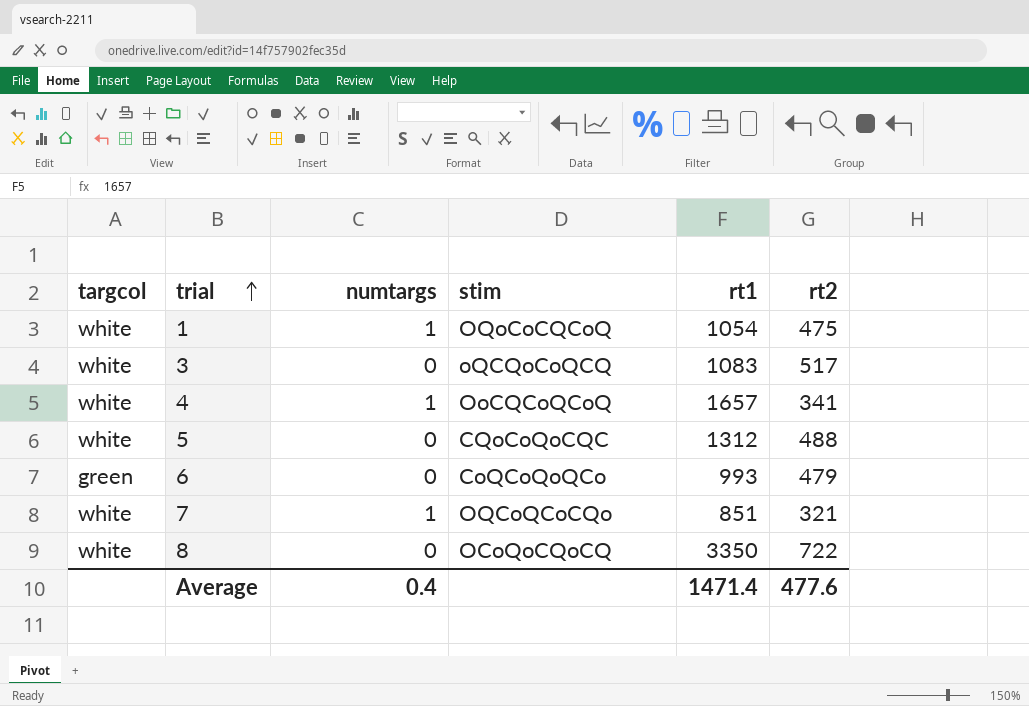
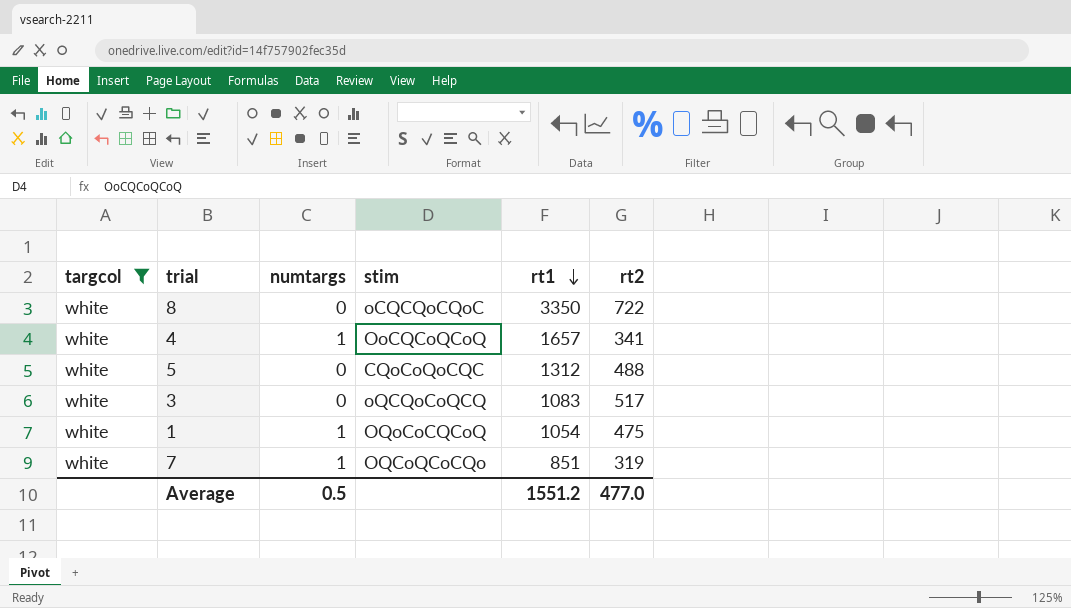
filter: none -> targcol = white
row order: trial ascending -> rt1 descending
8 | stim: OCoQoCQoCQ -> oCQCQoCQoC
7 | rt2: 321 -> 319
Average | numtargs: 0.4 -> 0.5
Average | rt1: 1471.4 -> 1551.2
Average | rt2: 477.6 -> 477.0

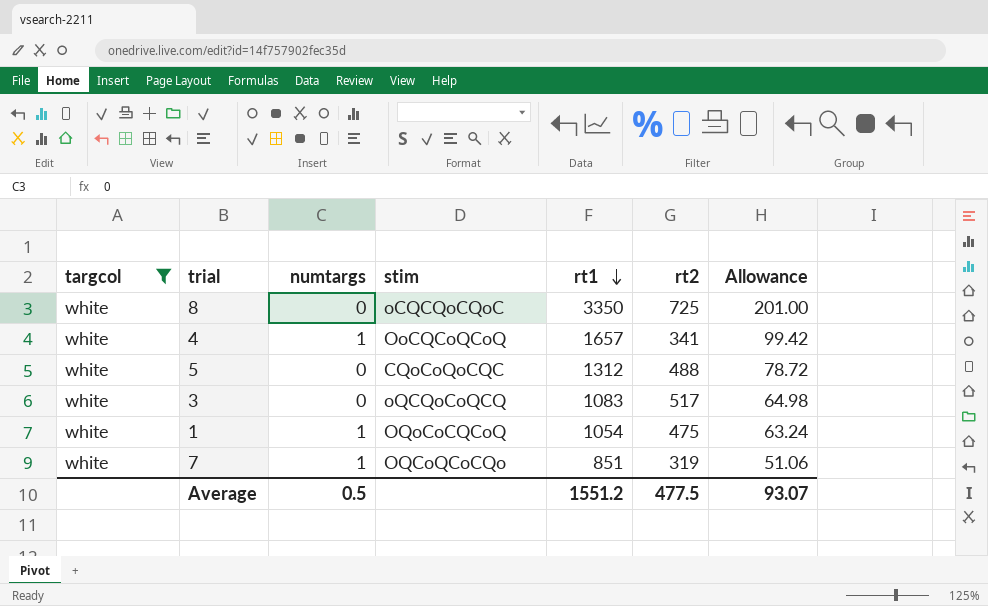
column Allowance | formula: none -> [rt1] * 0.06
8 | rt2: 722 -> 725
Average | rt2: 477.0 -> 477.5

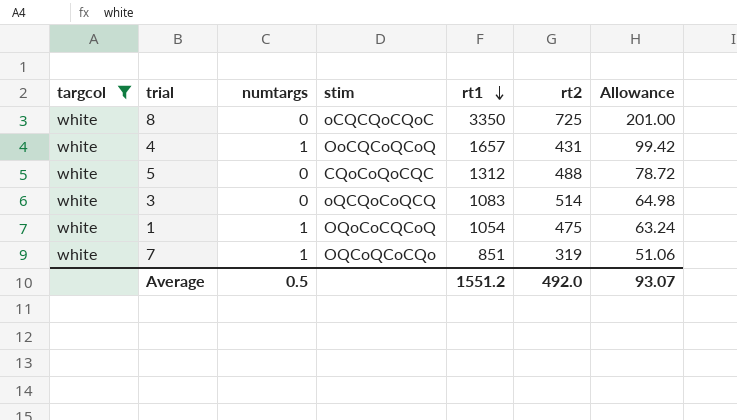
4 | rt2: 341 -> 431
3 | rt2: 517 -> 514
Average | rt2: 477.5 -> 492.0

